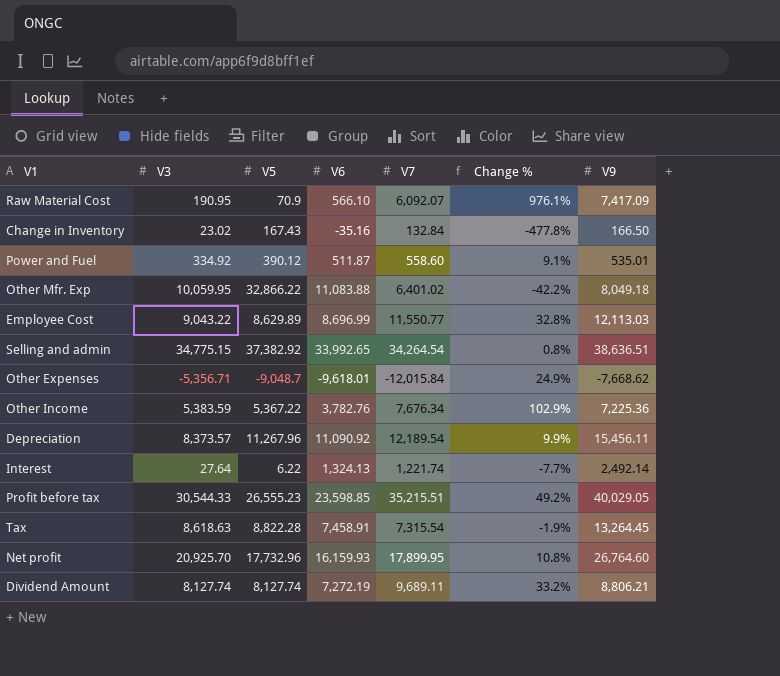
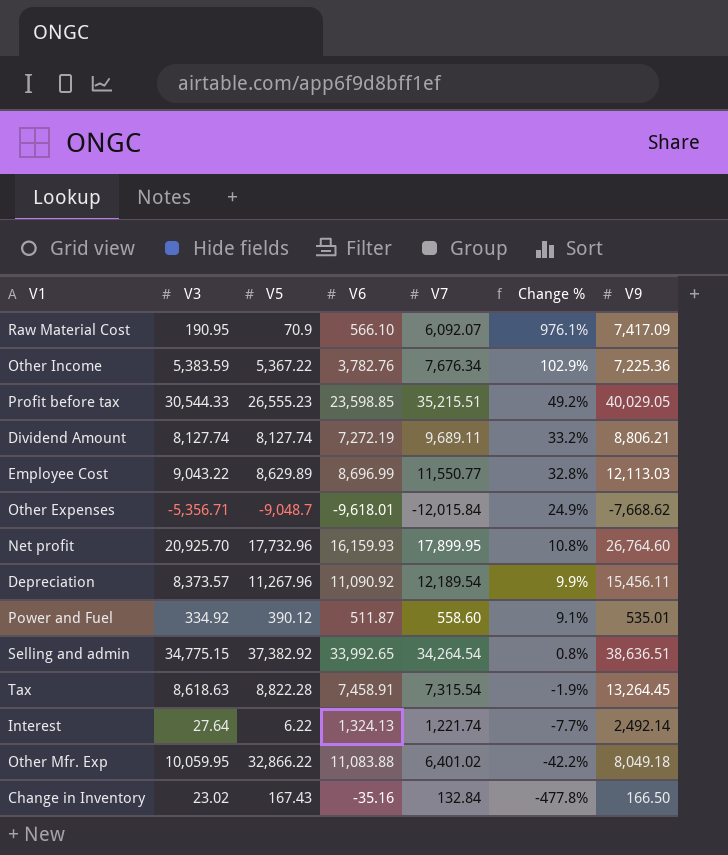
row order: none -> Change % descending

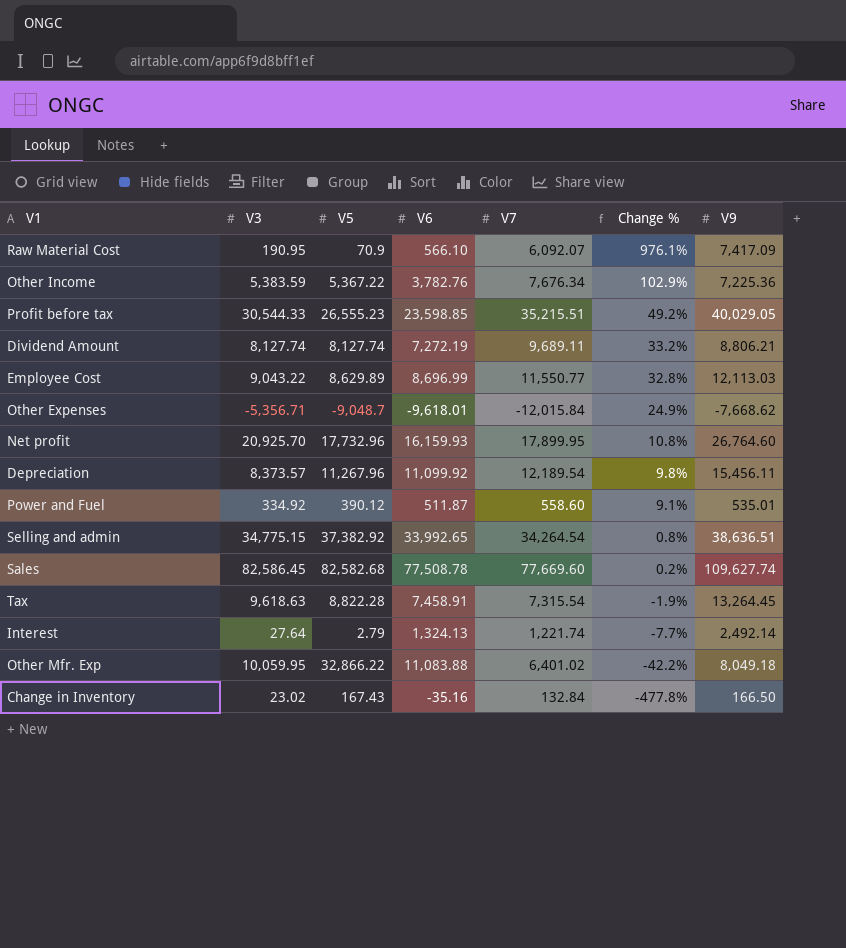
Depreciation | V6: 11,090.92 -> 11,099.92
Depreciation | Change %: 9.9% -> 9.8%
row Sales: none -> 82,586.45 | 82,582.68 | 77,508.78 | 77,669.60 | 0.2% | 109,627.74
Tax | V3: 8,618.63 -> 9,618.63
Interest | V5: 6.22 -> 2.79

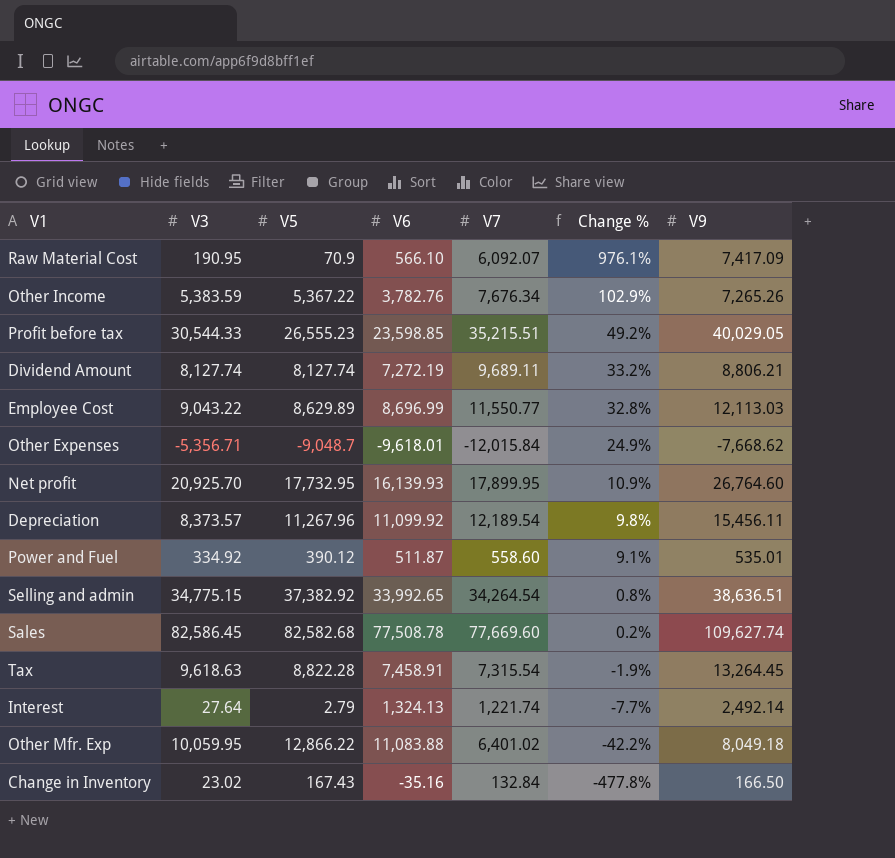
Other Income | V9: 7,225.36 -> 7,265.26
Net profit | V5: 17,732.96 -> 17,732.95
Net profit | V6: 16,159.93 -> 16,139.93
Net profit | Change %: 10.8% -> 10.9%
Other Mfr. Exp | V5: 32,866.22 -> 12,866.22

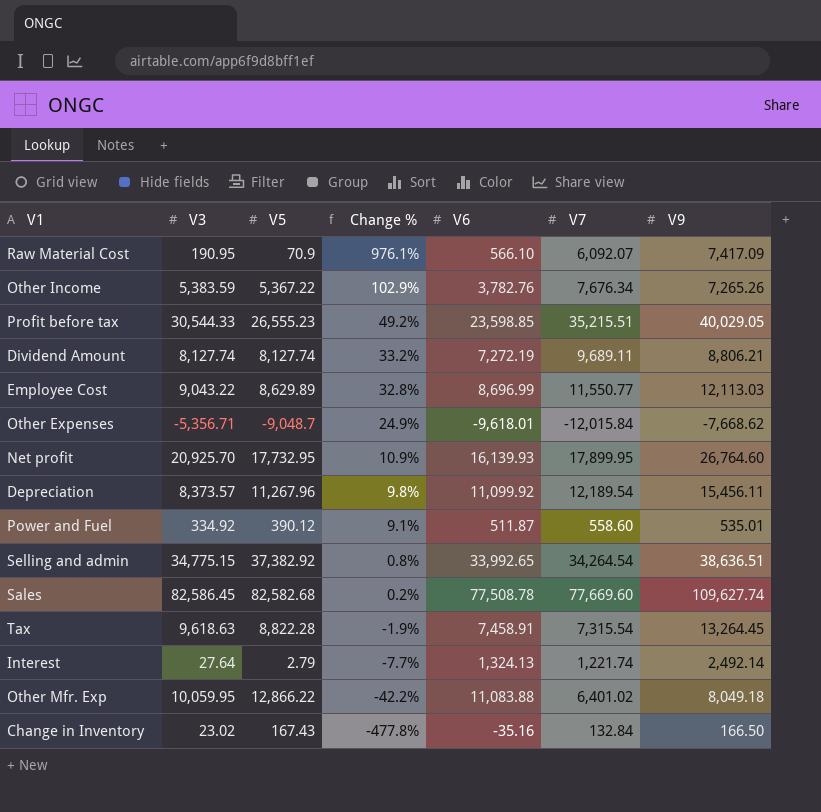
column Change % | position: 6 -> 4

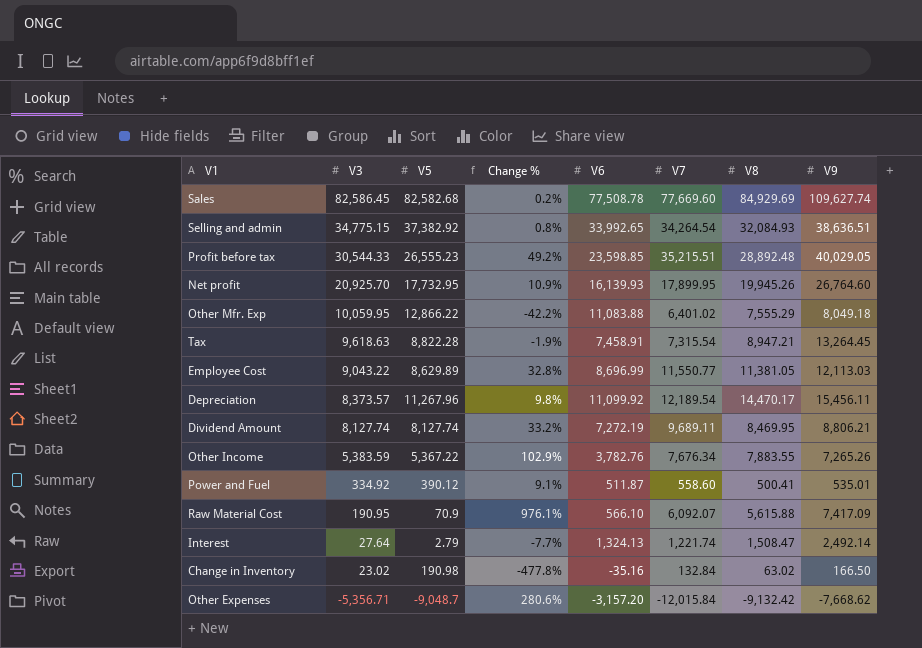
row order: Change % descending -> V3 descending
column V8 | position: none -> 7
Change in Inventory | V5: 167.43 -> 190.98
Other Expenses | Change %: 24.9% -> 280.6%
Other Expenses | V6: -9,618.01 -> -3,157.20

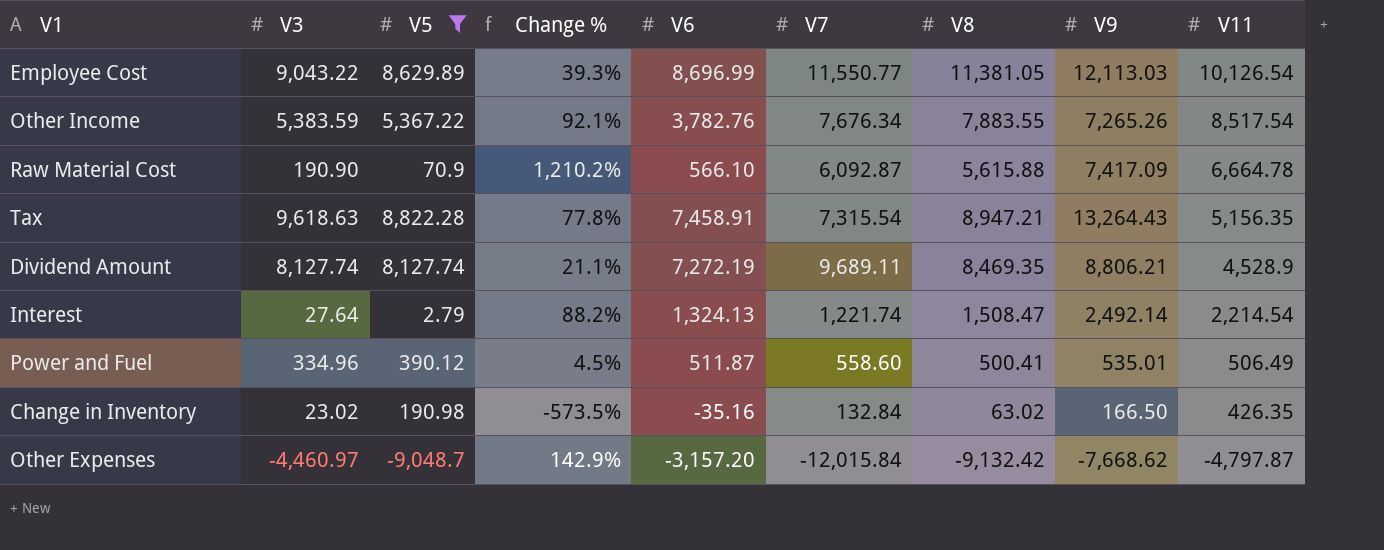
filter: none -> V5 <= 8,822.28
row order: V3 descending -> V11 descending
column Change % | formula: ([V7] - [V6]) / [V6] -> ([V9] - [V6]) / [V6]
column V11 | position: none -> 9
Raw Material Cost | V3: 190.95 -> 190.90
Raw Material Cost | V7: 6,092.07 -> 6,092.87
Tax | V9: 13,264.45 -> 13,264.43
Dividend Amount | V8: 8,469.95 -> 8,469.35
Power and Fuel | V3: 334.92 -> 334.96
Other Expenses | V3: -5,356.71 -> -4,460.97

